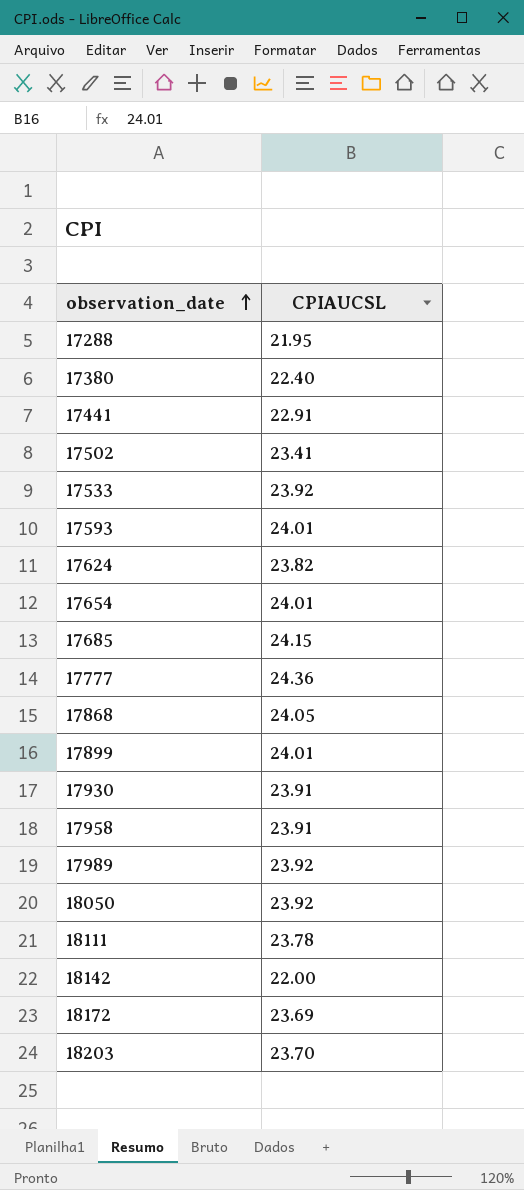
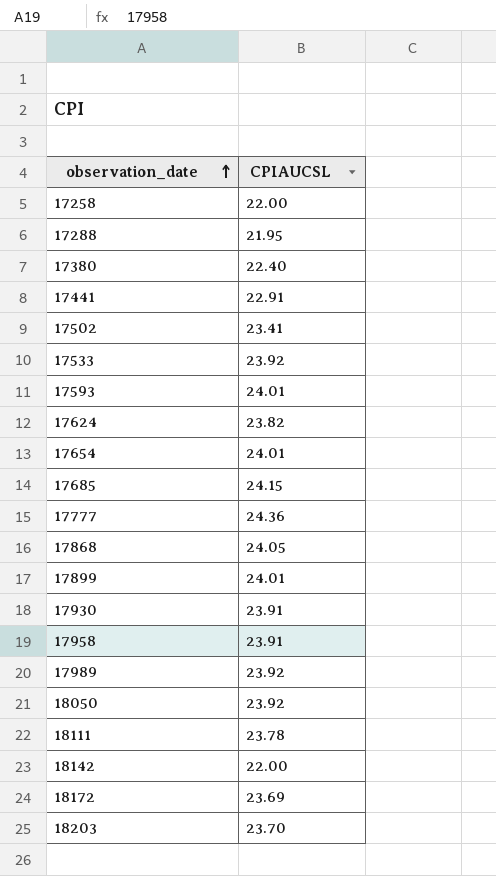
row 17258: none -> 22.00

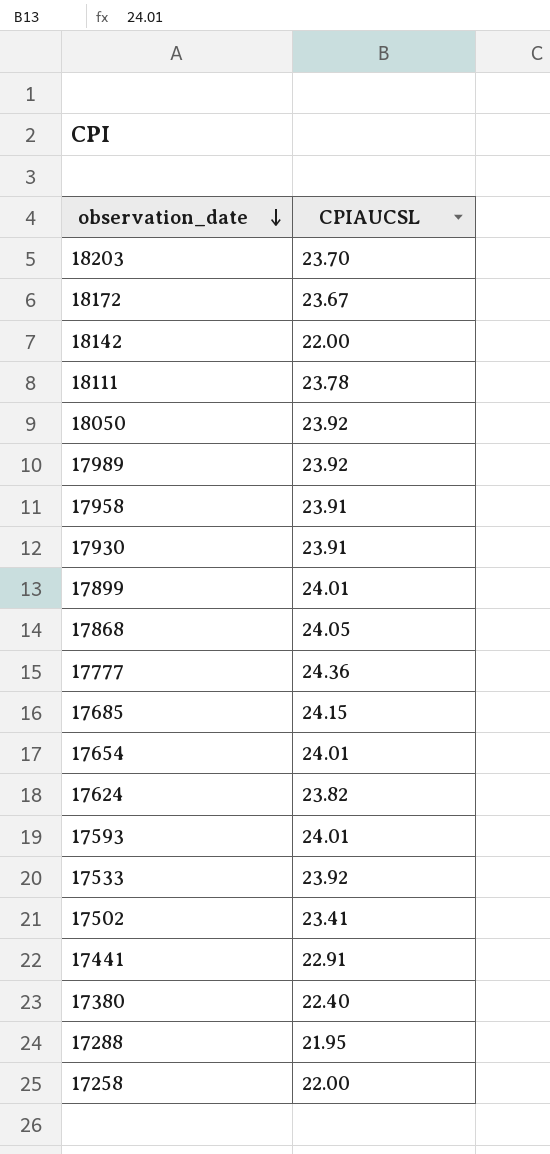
row order: observation_date ascending -> observation_date descending
18172 | CPIAUCSL: 23.69 -> 23.67

